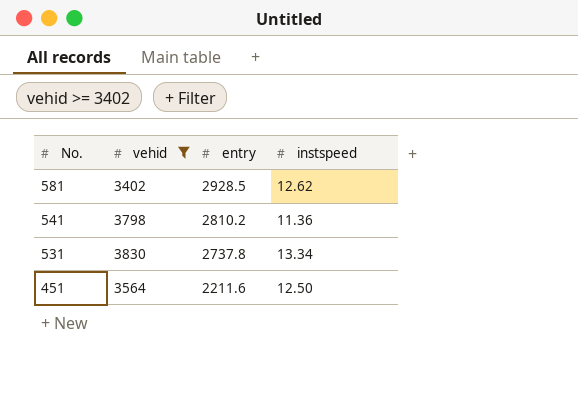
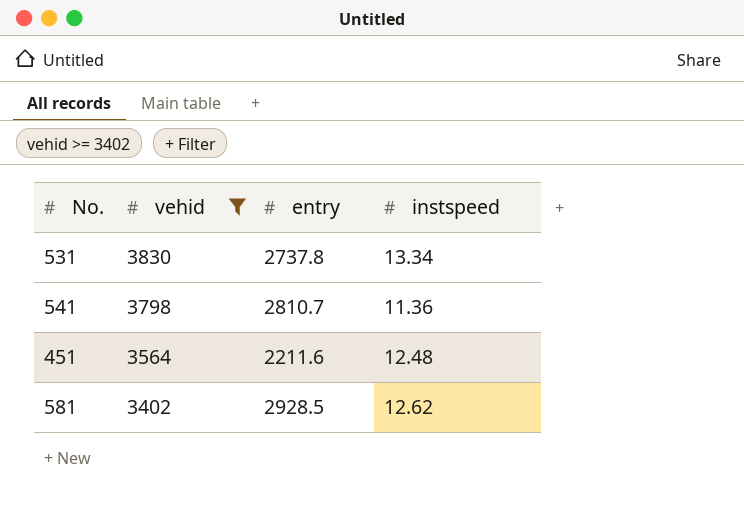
row order: No. descending -> vehid descending
541 | entry: 2810.2 -> 2810.7
451 | instspeed: 12.50 -> 12.48

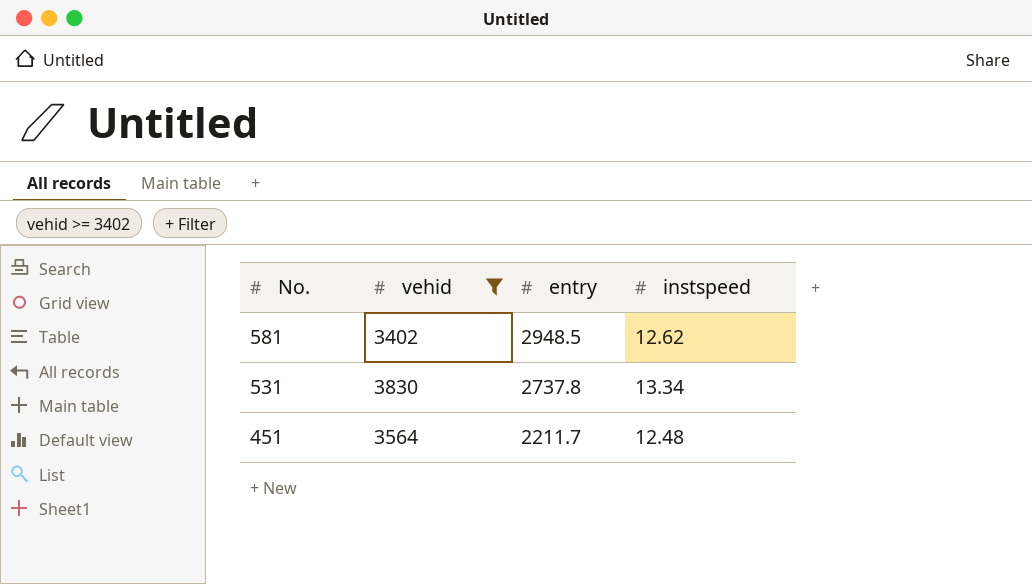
row order: vehid descending -> No. descending
row 541: 3798 | 2810.7 | 11.36 -> none
581 | entry: 2928.5 -> 2948.5
451 | entry: 2211.6 -> 2211.7

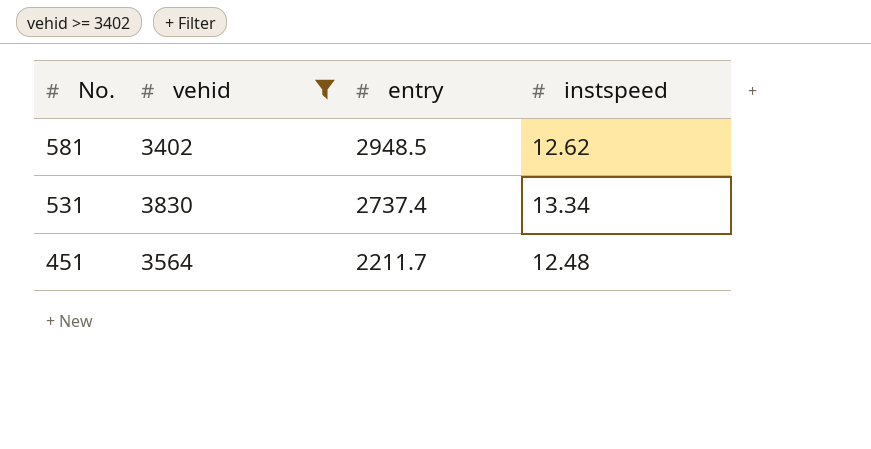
531 | entry: 2737.8 -> 2737.4

